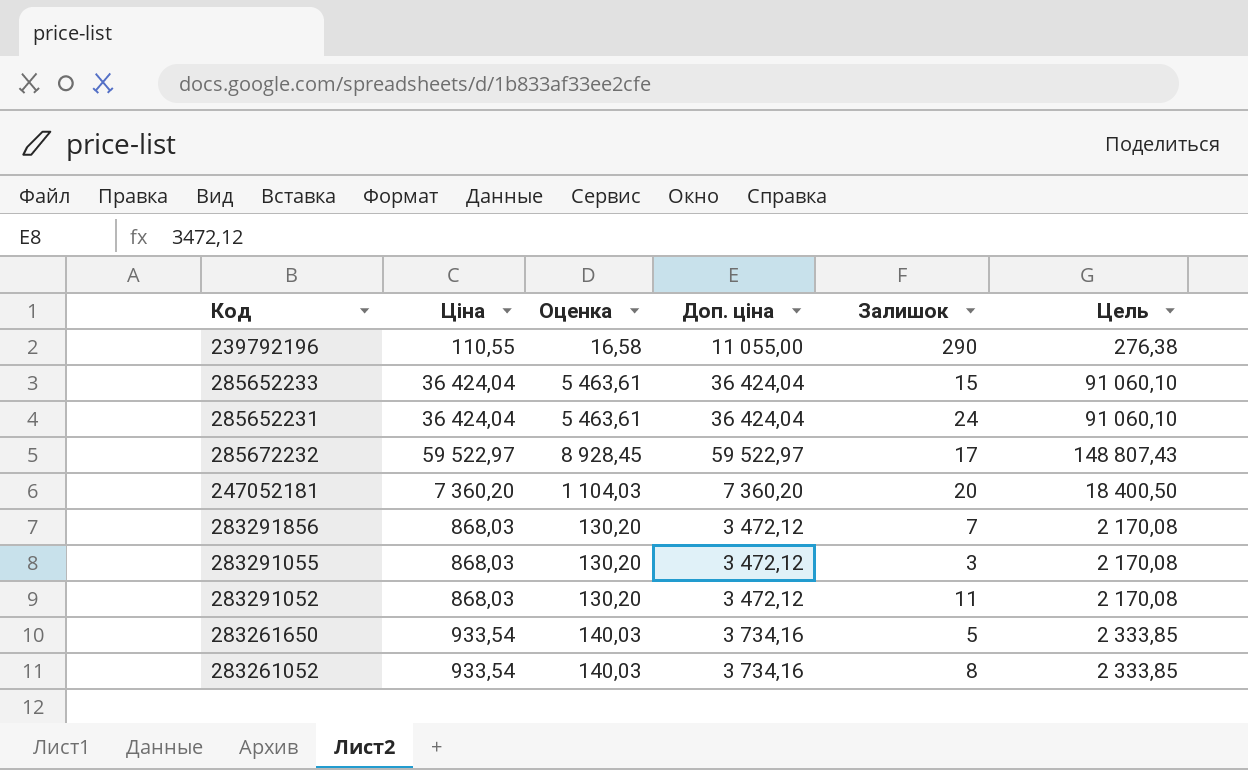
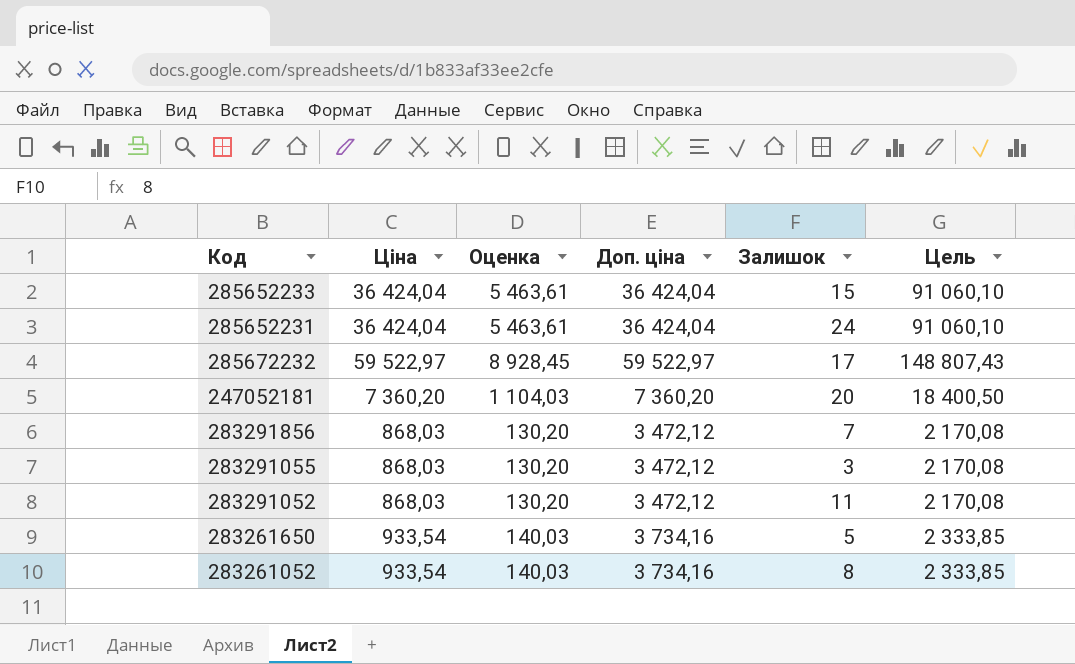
row 239792196: 110,55 | 16,58 | 11 055,00 | 290 | 276,38 -> none

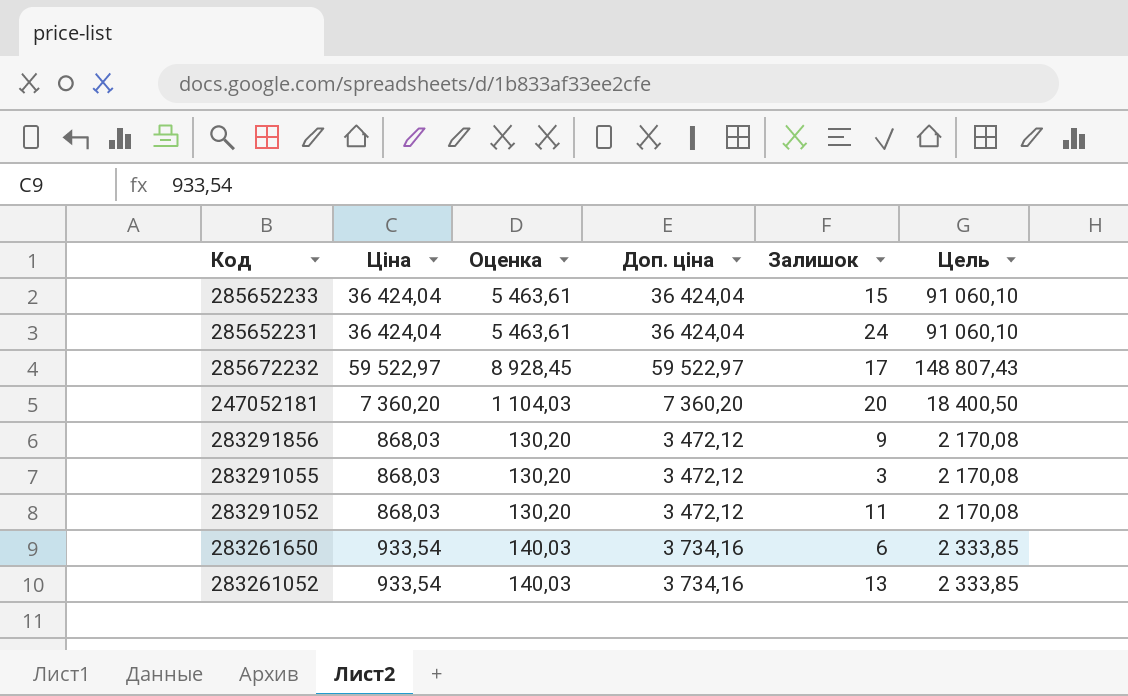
283291856 | Залишок: 7 -> 9
283261650 | Залишок: 5 -> 6
283261052 | Залишок: 8 -> 13

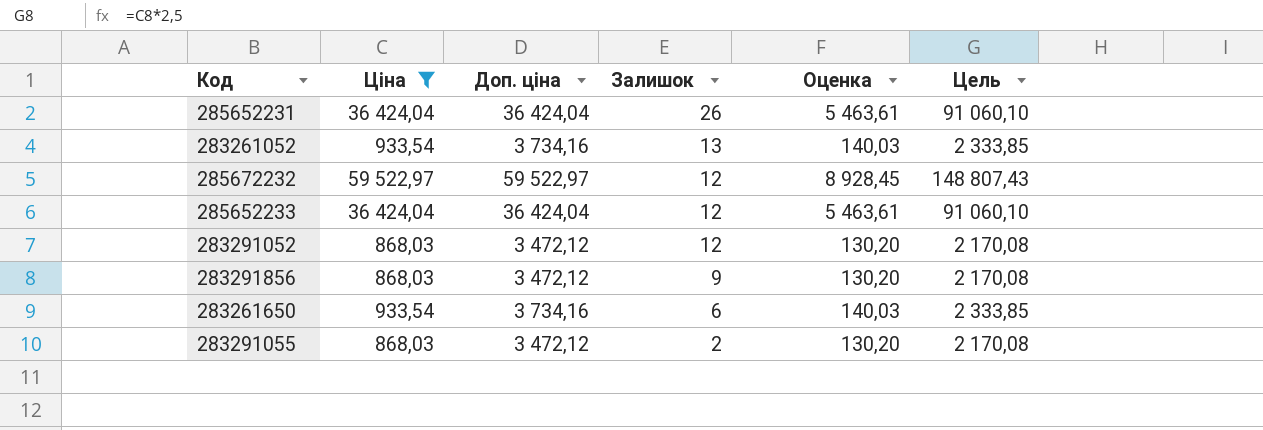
filter: none -> Ціна != 7 360,20
row order: none -> Залишок descending
column Оценка | position: 3 -> 5
285652231 | Залишок: 24 -> 26
285672232 | Залишок: 17 -> 12
285652233 | Залишок: 15 -> 12
283291052 | Залишок: 11 -> 12
283291055 | Залишок: 3 -> 2

